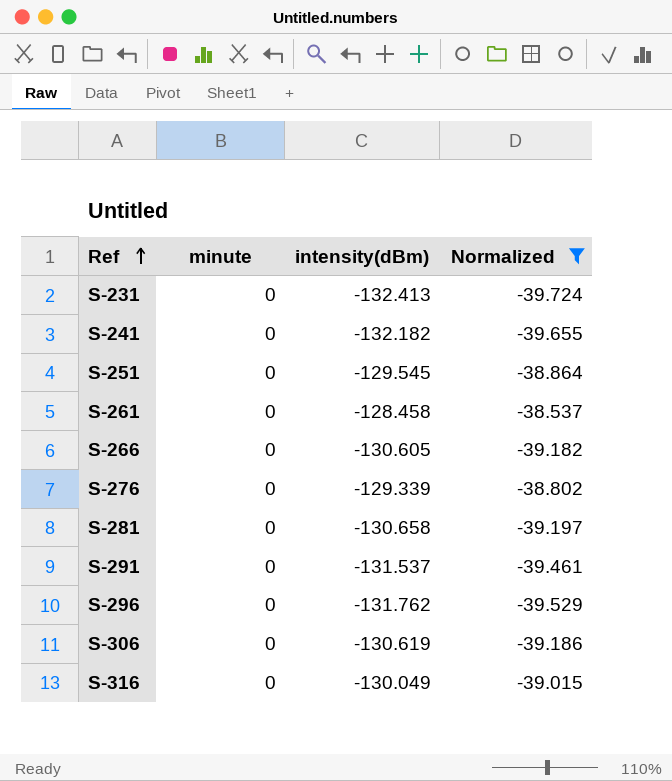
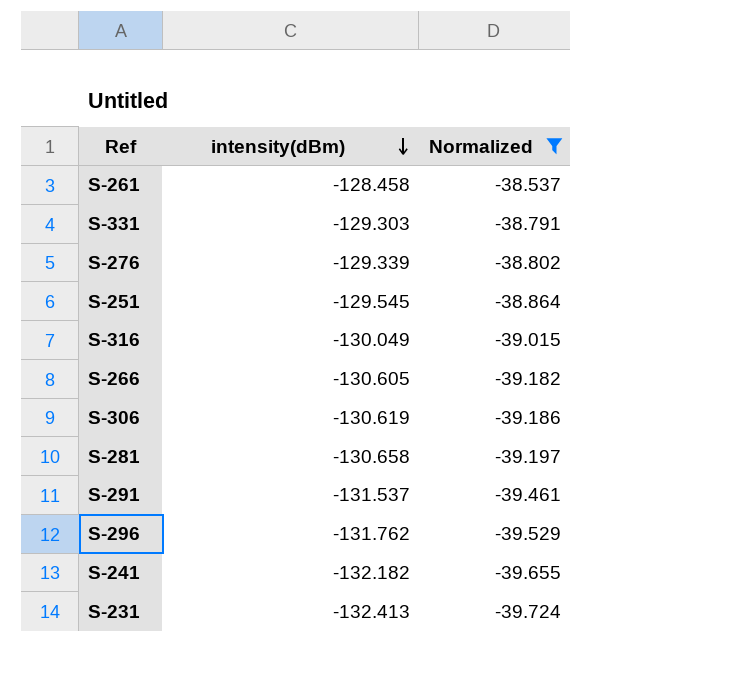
row order: Ref ascending -> intensity(dBm) descending
column minute | position: 2 -> none
row S-331: none -> -129.303 | -38.791

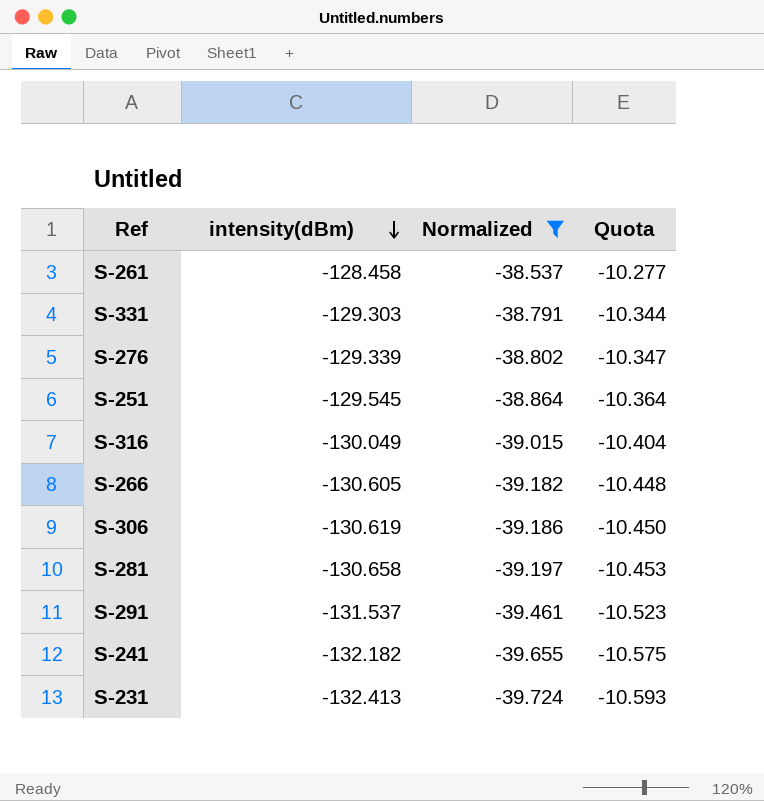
column Quota | formula: none -> [intensity(dBm)] * 0.08
row S-296: -131.762 | -39.529 -> none

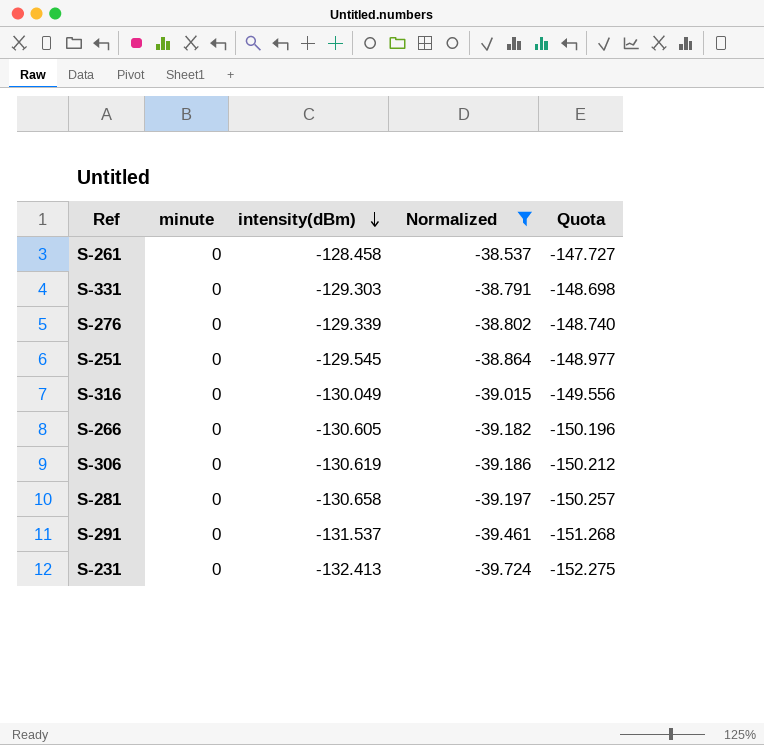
column minute | position: none -> 2
column Quota | formula: [intensity(dBm)] * 0.08 -> [intensity(dBm)] * 1.15
row S-241: -132.182 | -39.655 | -10.575 -> none

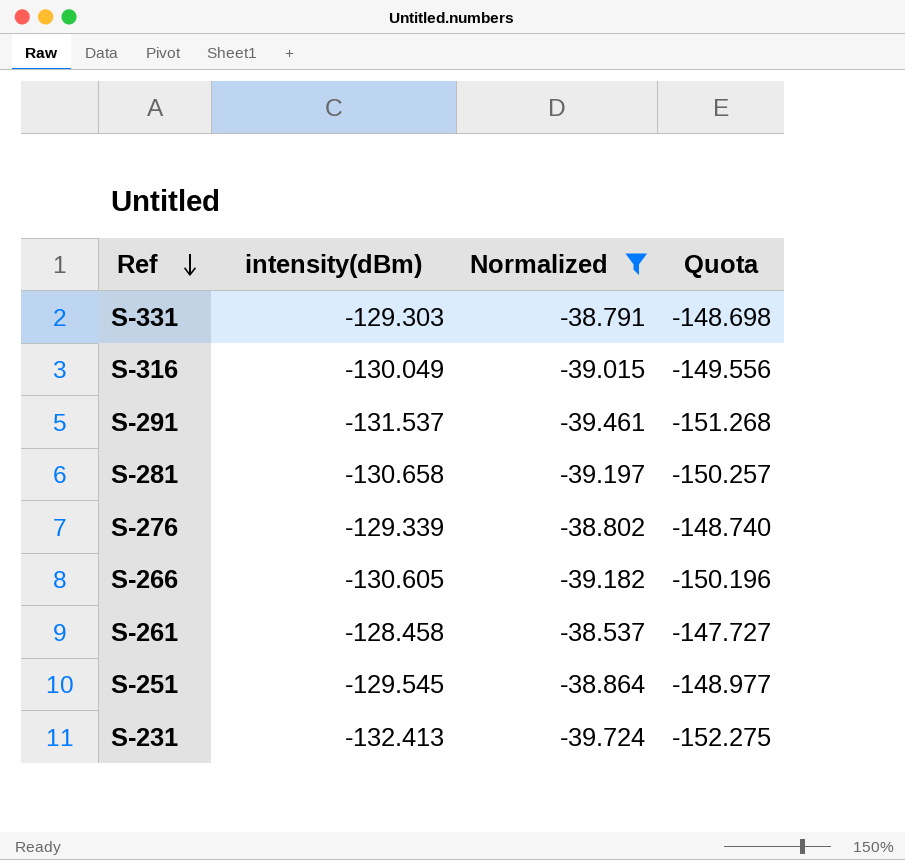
row order: intensity(dBm) descending -> Ref descending
column minute | position: 2 -> none
row S-306: 0 | -130.619 | -39.186 | -150.212 -> none

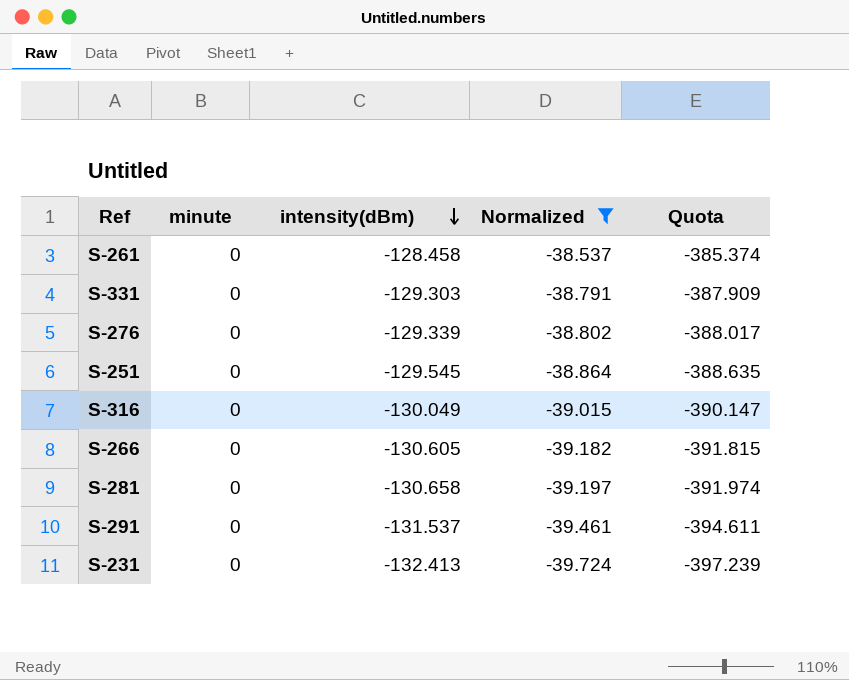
row order: Ref descending -> intensity(dBm) descending
column minute | position: none -> 2
column Quota | formula: [intensity(dBm)] * 1.15 -> [intensity(dBm)] * 3

